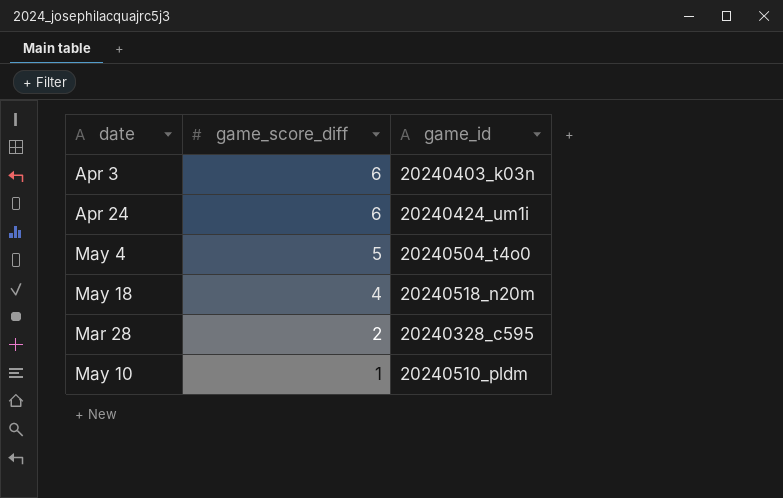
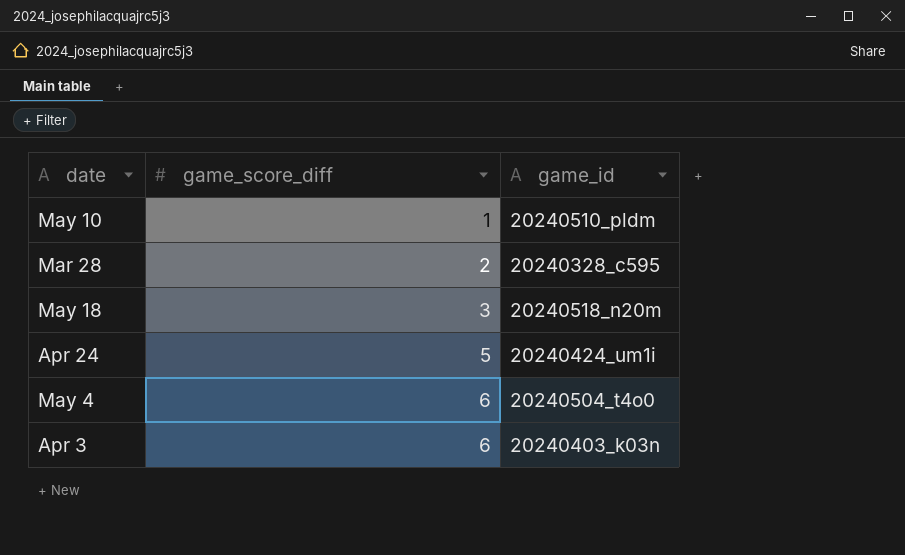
row order: game_score_diff descending -> game_score_diff ascending
May 18 | game_score_diff: 4 -> 3
Apr 24 | game_score_diff: 6 -> 5
May 4 | game_score_diff: 5 -> 6

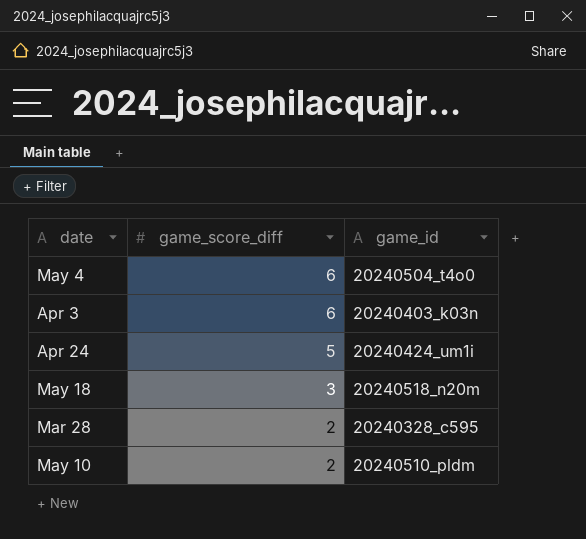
row order: game_score_diff ascending -> game_score_diff descending
May 10 | game_score_diff: 1 -> 2

